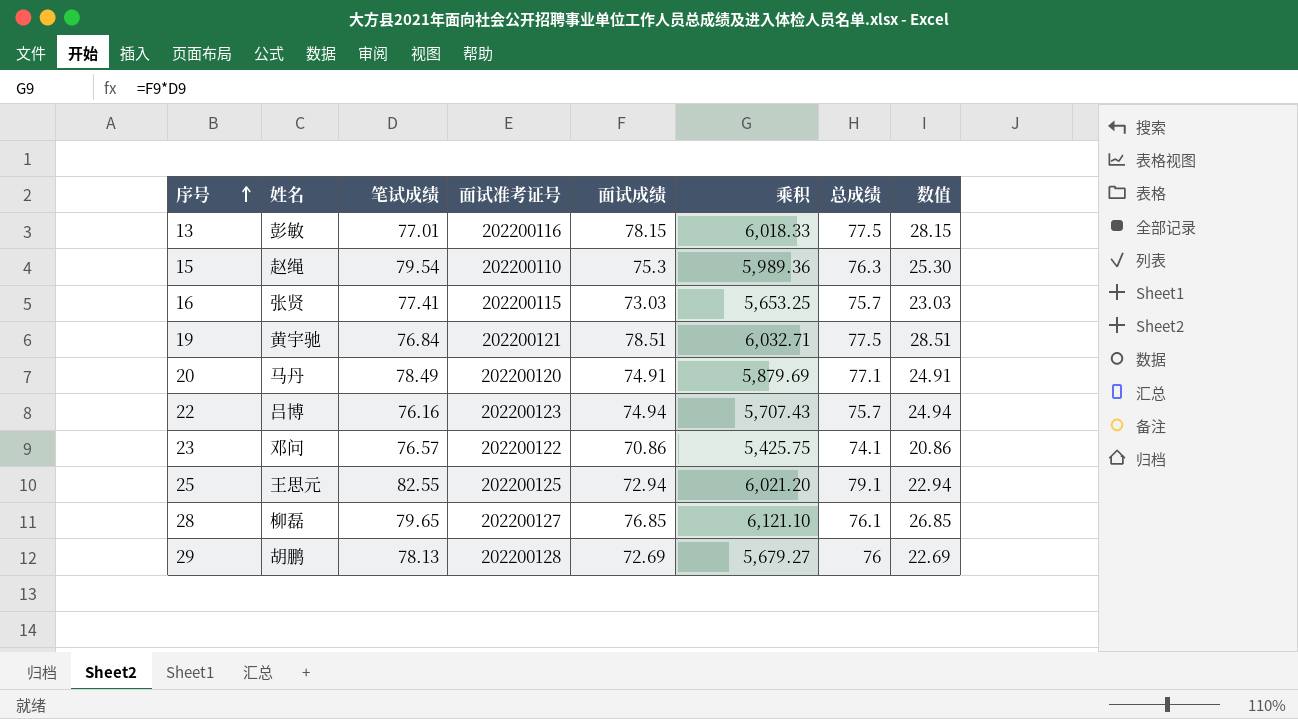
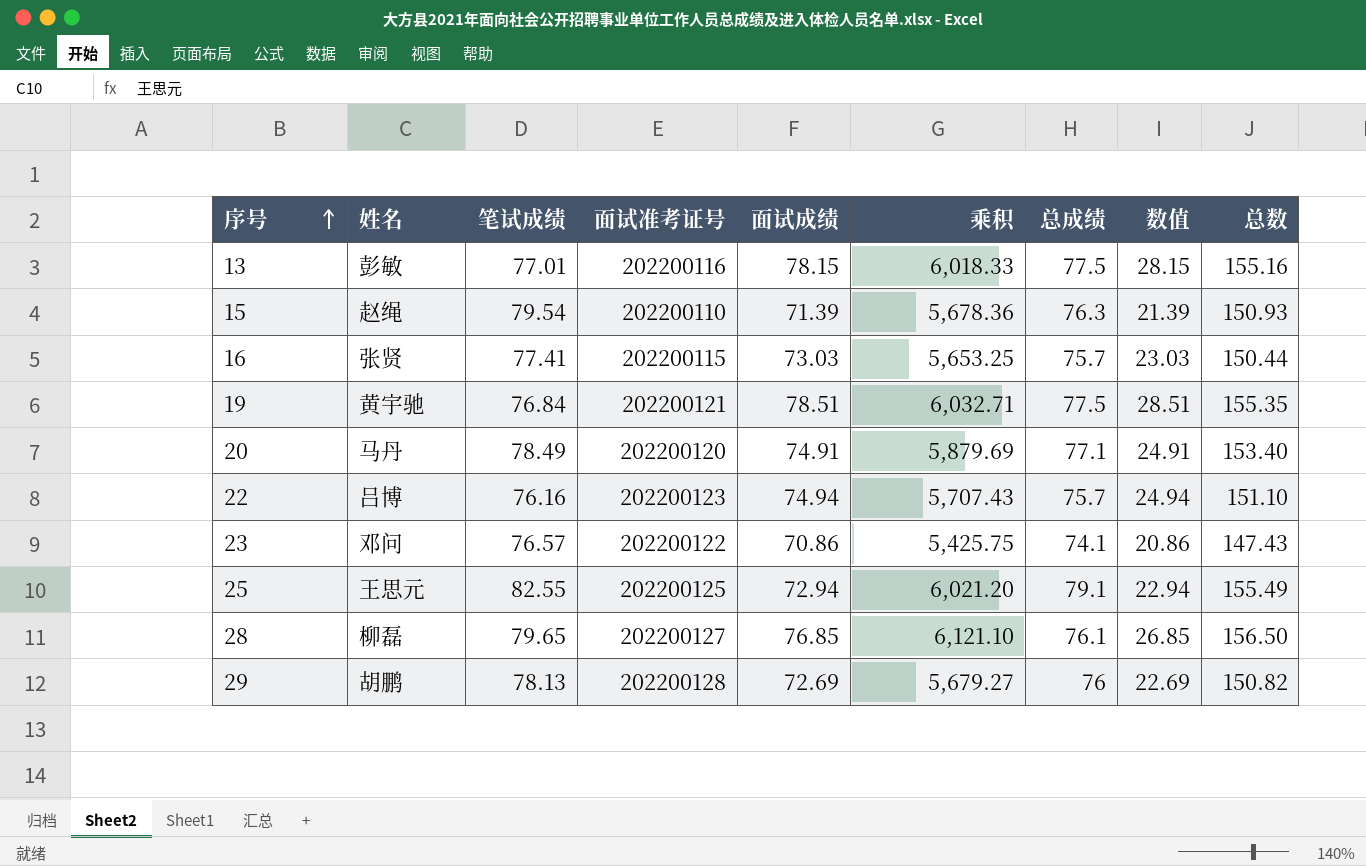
column 总数 | formula: none -> [笔试成绩] + [面试成绩]
15 | 面试成绩: 75.3 -> 71.39
15 | 乘积: 5,989.36 -> 5,678.36
15 | 数值: 25.30 -> 21.39

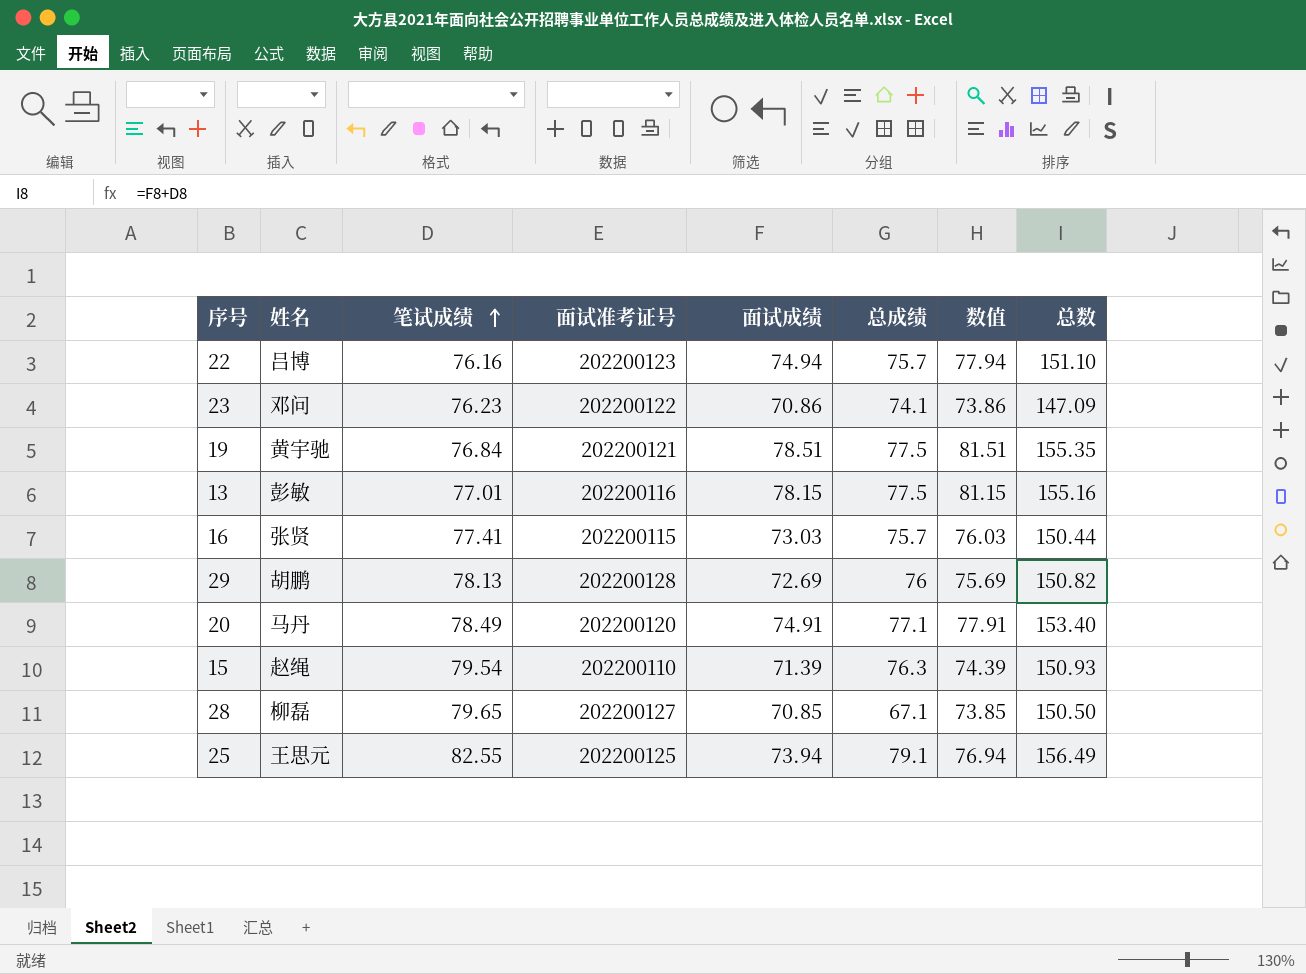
row order: 序号 ascending -> 笔试成绩 ascending
column 乘积 | formula: [笔试成绩] * [面试成绩] -> none
column 数值 | formula: [面试成绩] - 50 -> [面试成绩] + 3
23 | 笔试成绩: 76.57 -> 76.23
23 | 总数: 147.43 -> 147.09
28 | 面试成绩: 76.85 -> 70.85
28 | 总成绩: 76.1 -> 67.1
28 | 总数: 156.50 -> 150.50
25 | 面试成绩: 72.94 -> 73.94
25 | 总数: 155.49 -> 156.49

